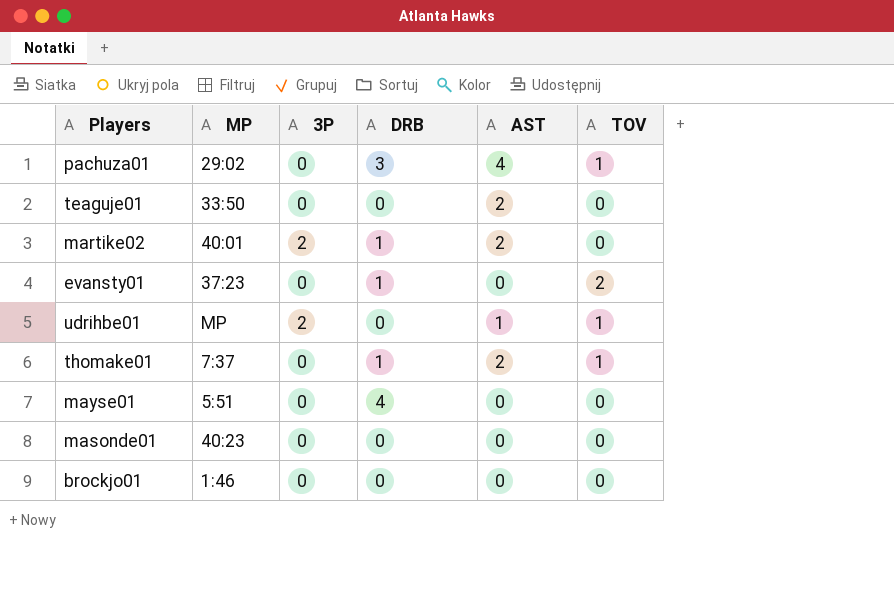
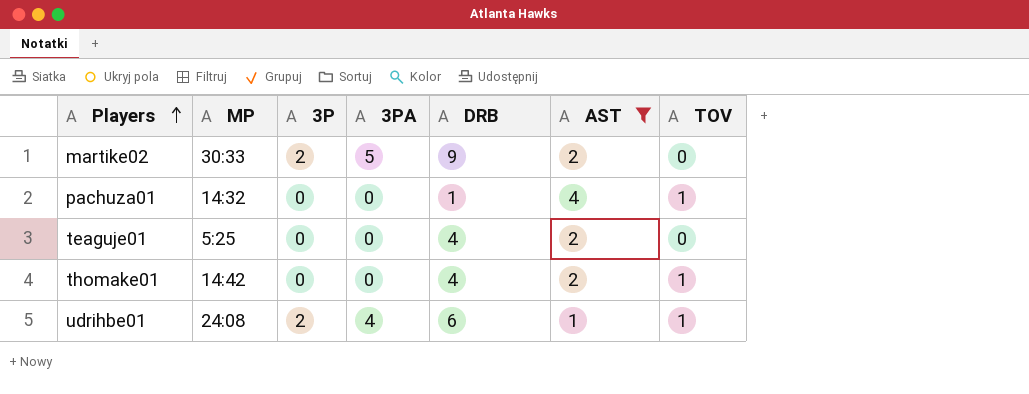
filter: none -> AST != 0
row order: none -> Players ascending
column 3PA | position: none -> 4
martike02 | MP: 40:01 -> 30:33
martike02 | DRB: 1 -> 9
pachuza01 | MP: 29:02 -> 14:32
pachuza01 | DRB: 3 -> 1
teaguje01 | MP: 33:50 -> 5:25
teaguje01 | DRB: 0 -> 4
thomake01 | MP: 7:37 -> 14:42
thomake01 | DRB: 1 -> 4
udrihbe01 | MP: MP -> 24:08
udrihbe01 | DRB: 0 -> 6

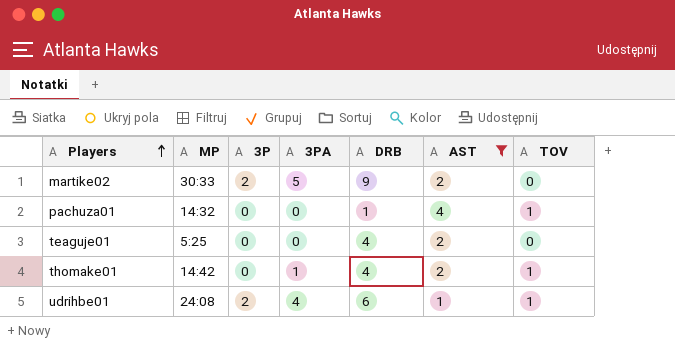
thomake01 | 3PA: 0 -> 1

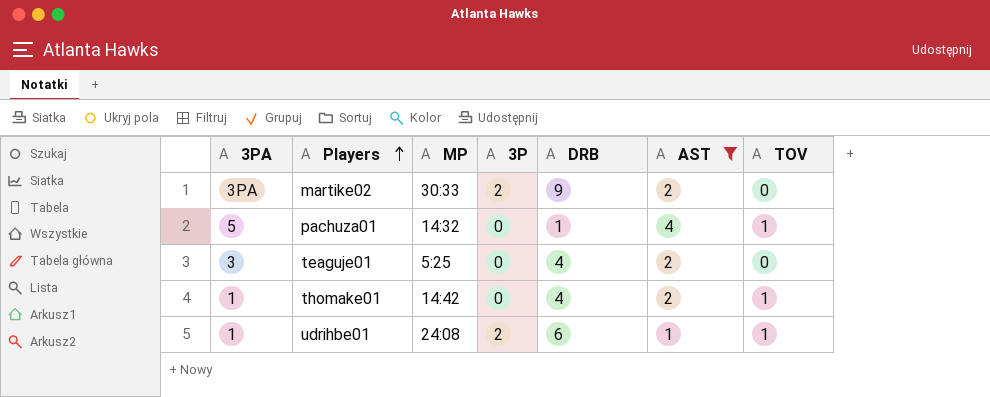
column 3PA | position: 4 -> 1
martike02 | 3PA: 5 -> 3PA
pachuza01 | 3PA: 0 -> 5
teaguje01 | 3PA: 0 -> 3
udrihbe01 | 3PA: 4 -> 1

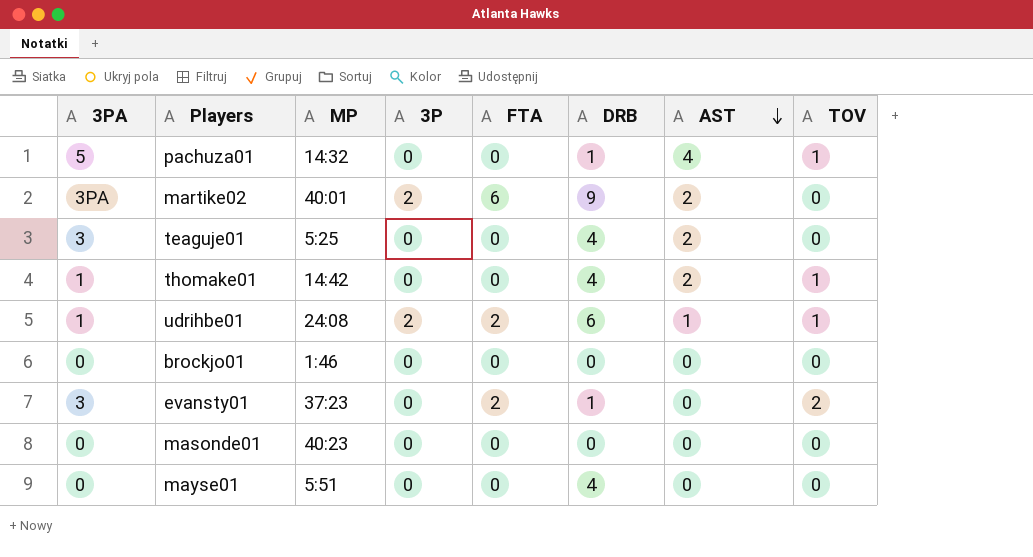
filter: AST != 0 -> none
row order: Players ascending -> AST descending
column FTA | position: none -> 5
martike02 | MP: 30:33 -> 40:01

